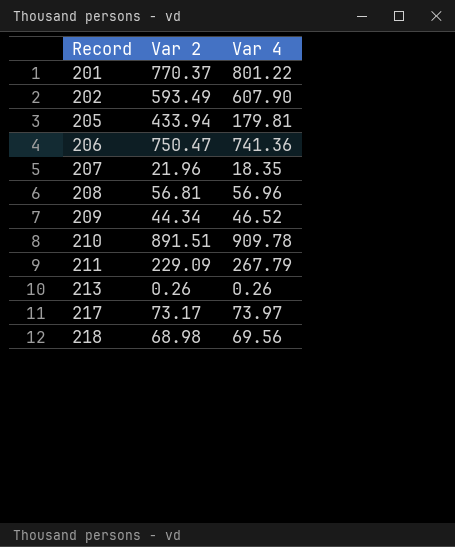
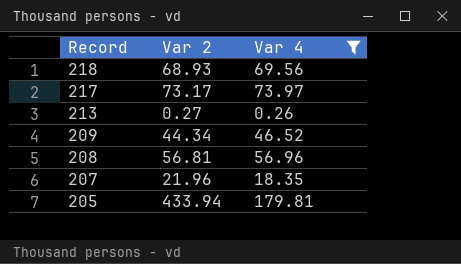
filter: none -> Var 4 <= 179.81
row order: Record ascending -> Record descending
218 | Var 2: 68.98 -> 68.93
213 | Var 2: 0.26 -> 0.27

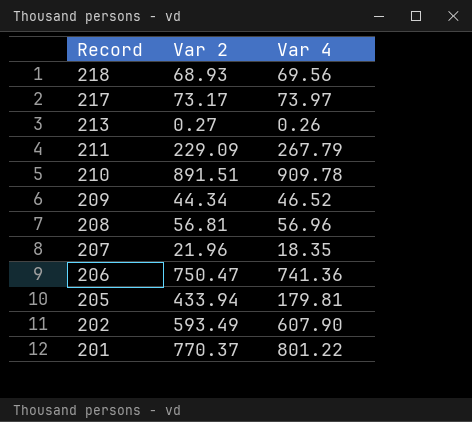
filter: Var 4 <= 179.81 -> none

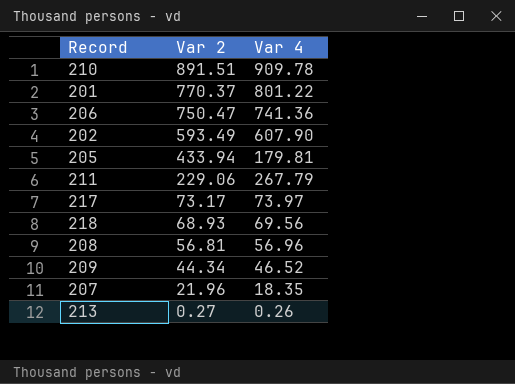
row order: Record descending -> Var 2 descending
211 | Var 2: 229.09 -> 229.06

